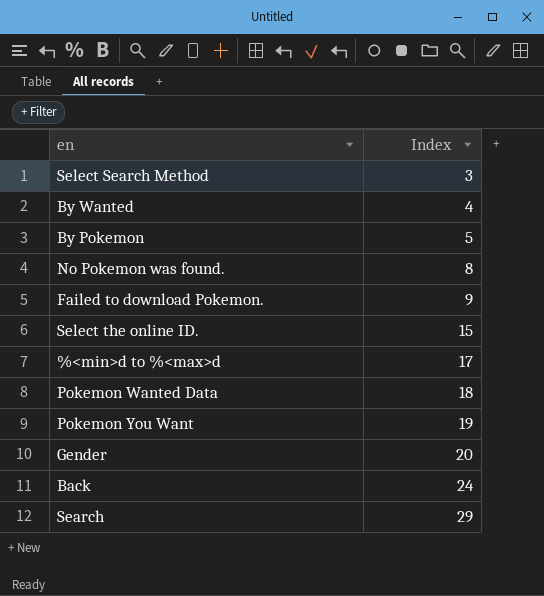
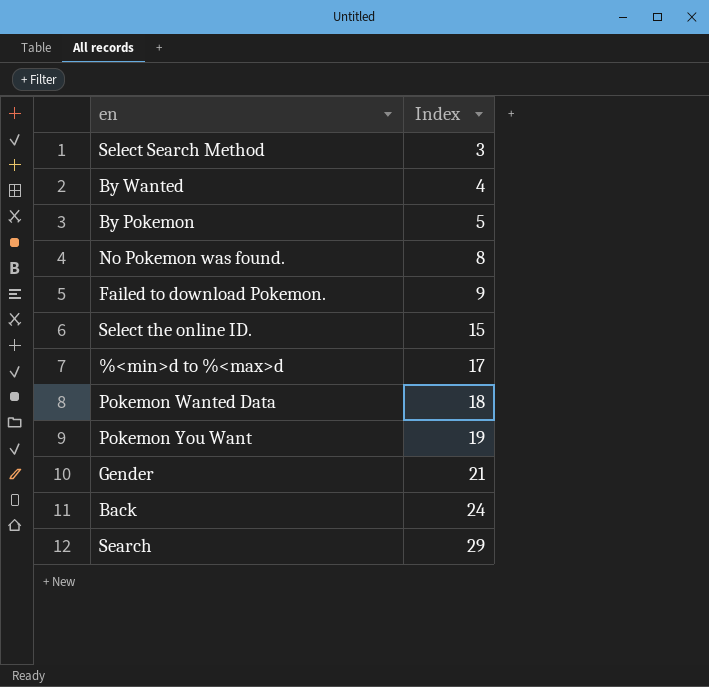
Gender | Index: 20 -> 21

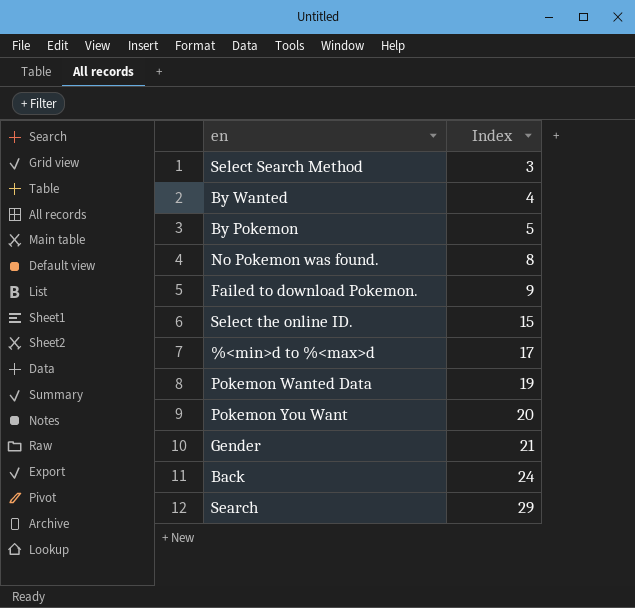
Pokemon Wanted Data | Index: 18 -> 19
Pokemon You Want | Index: 19 -> 20

